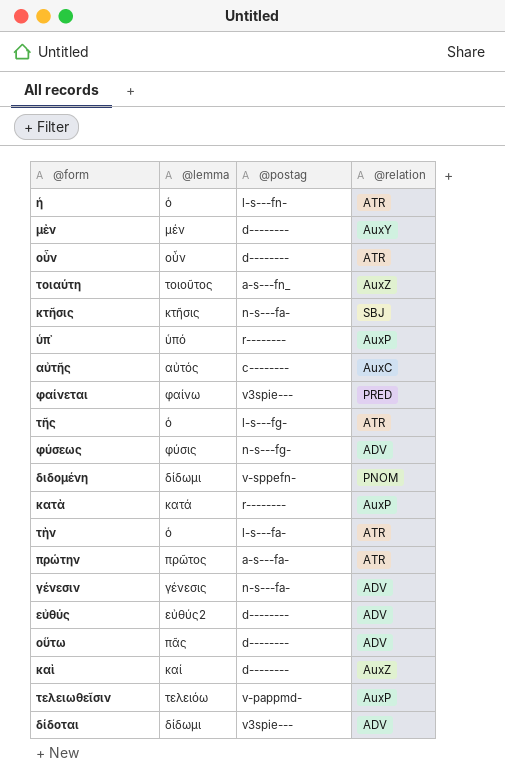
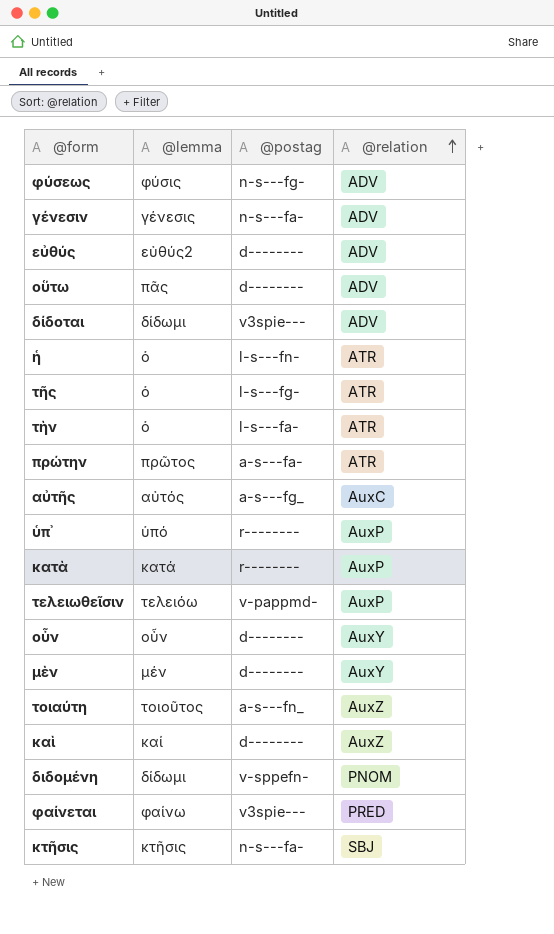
row order: none -> @relation ascending
αὐτῆς | @postag: c-------- -> a-s---fg_
οὖν | @relation: ATR -> AuxY

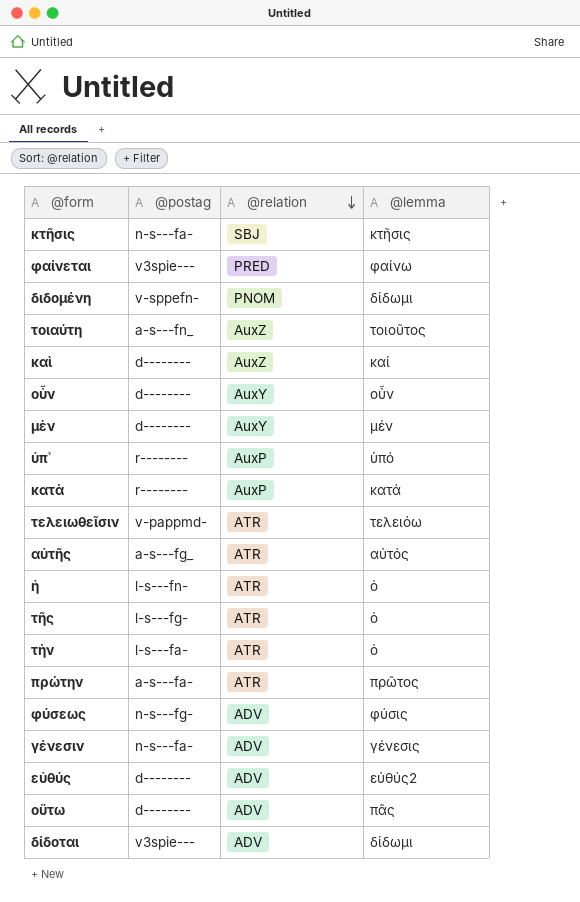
row order: @relation ascending -> @relation descending
column @lemma | position: 2 -> 4
τελειωθεῖσιν | @relation: AuxP -> ATR
αὐτῆς | @relation: AuxC -> ATR

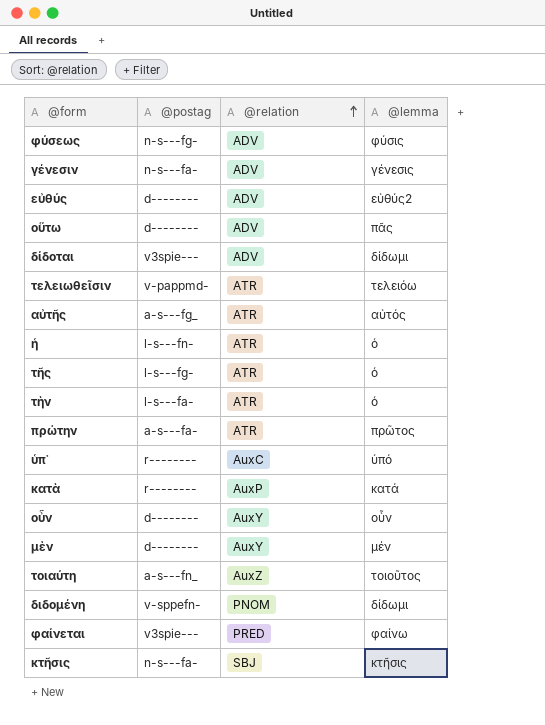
row order: @relation descending -> @relation ascending
row καὶ: d-------- | AuxZ | καί -> none
ὑπ᾽ | @relation: AuxP -> AuxC

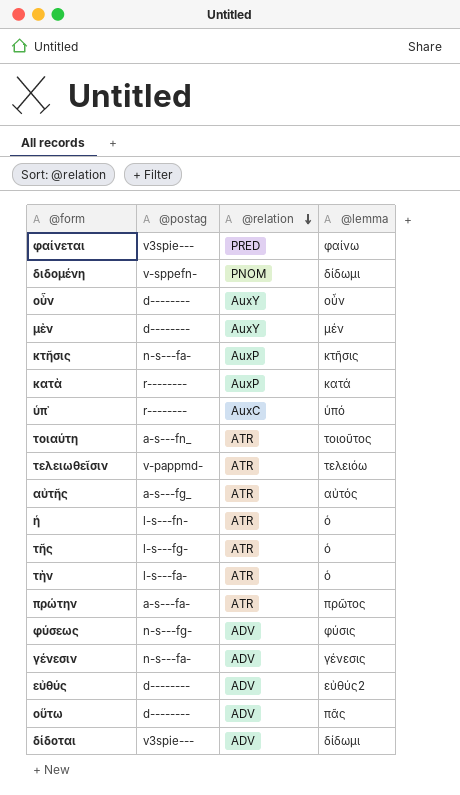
row order: @relation ascending -> @relation descending
κτῆσις | @relation: SBJ -> AuxP
τοιαύτη | @relation: AuxZ -> ATR

